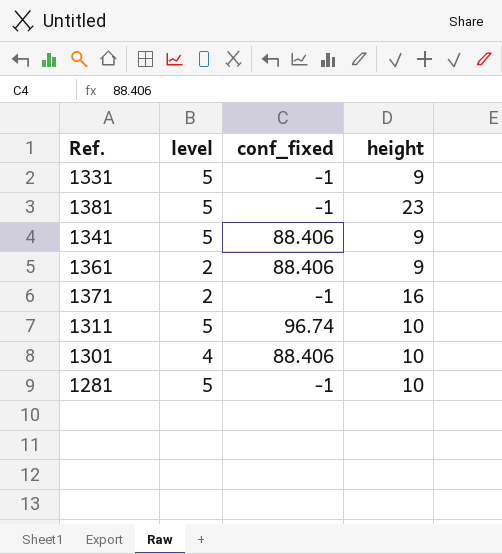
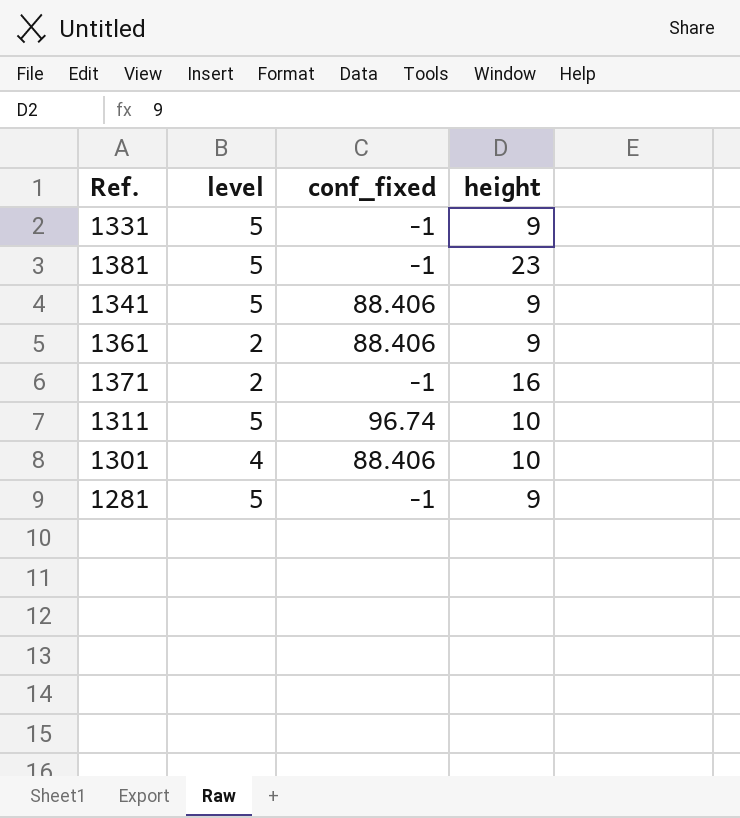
1281 | height: 10 -> 9

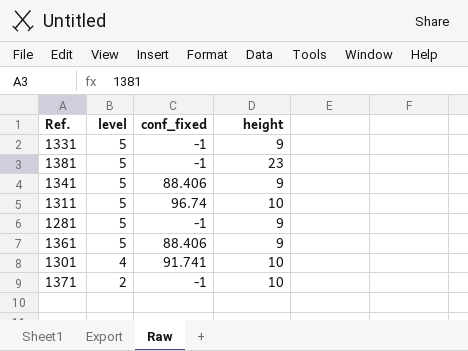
row order: none -> level descending
1361 | level: 2 -> 5
1301 | conf_fixed: 88.406 -> 91.741
1371 | height: 16 -> 10

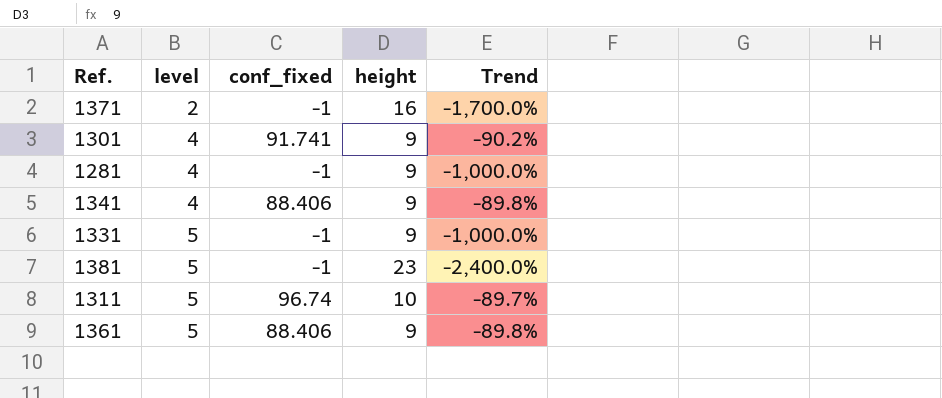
row order: level descending -> level ascending
column Trend | formula: none -> ([height] - [conf_fixed]) / [conf_fixed]
1371 | height: 10 -> 16
1301 | height: 10 -> 9
1281 | level: 5 -> 4
1341 | level: 5 -> 4

